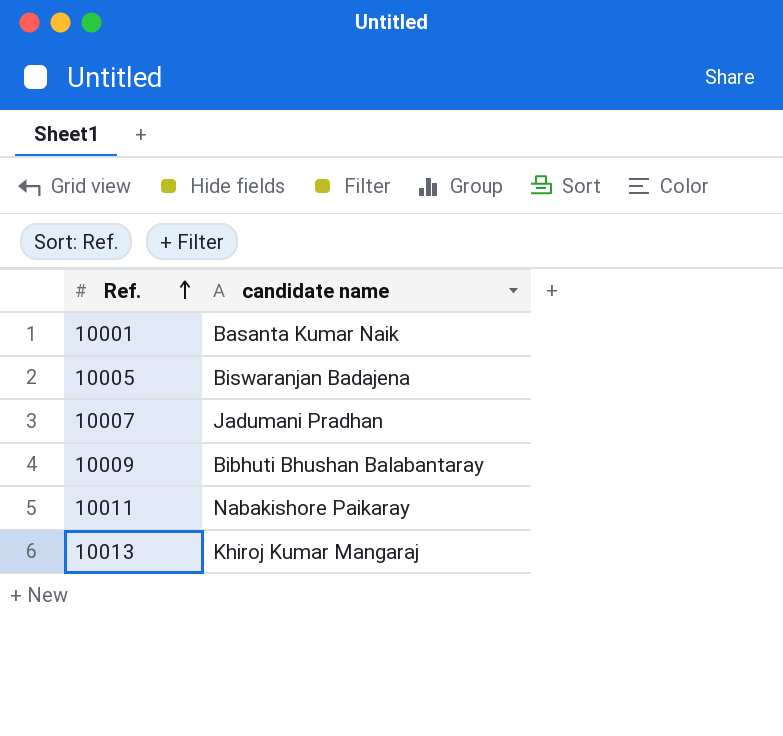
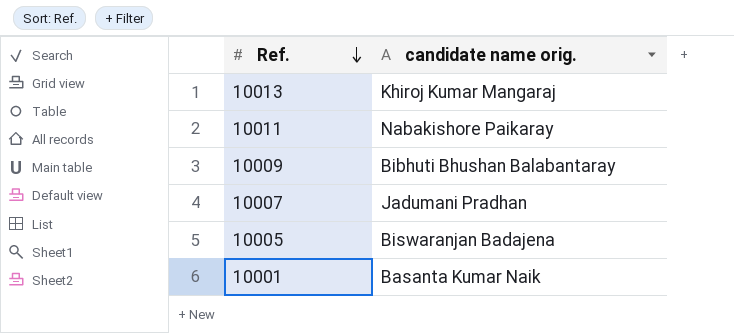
row order: Ref. ascending -> Ref. descending
column name: candidate name -> candidate name orig.

